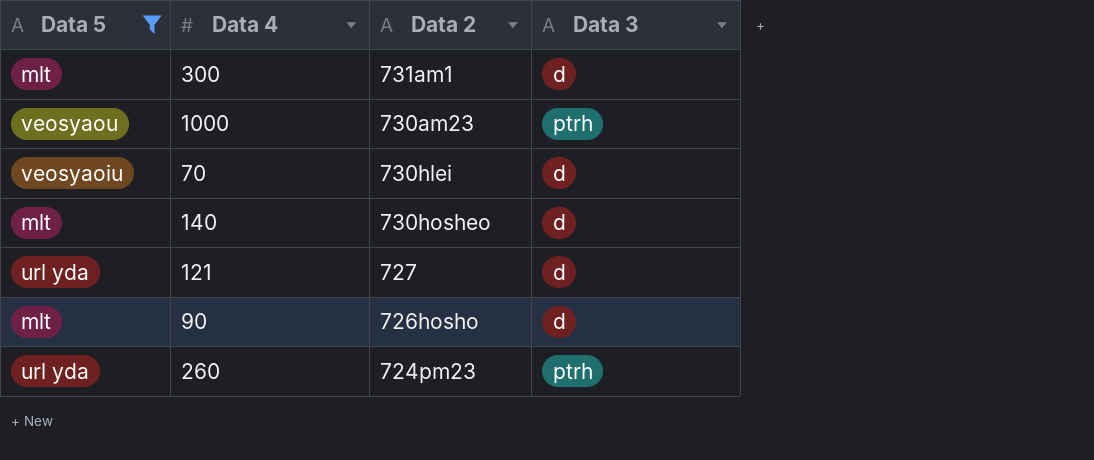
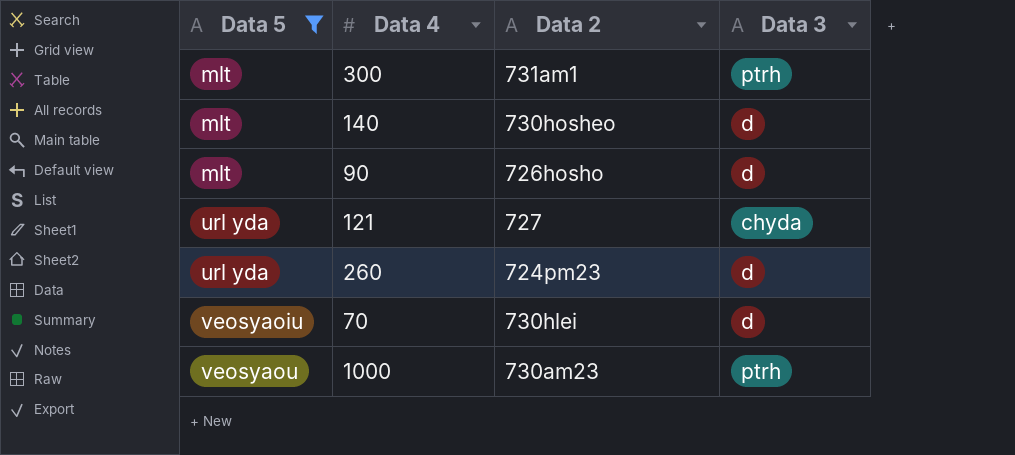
row order: none -> Data 5 ascending
300 | Data 3: d -> ptrh
121 | Data 3: d -> chyda
260 | Data 3: ptrh -> d

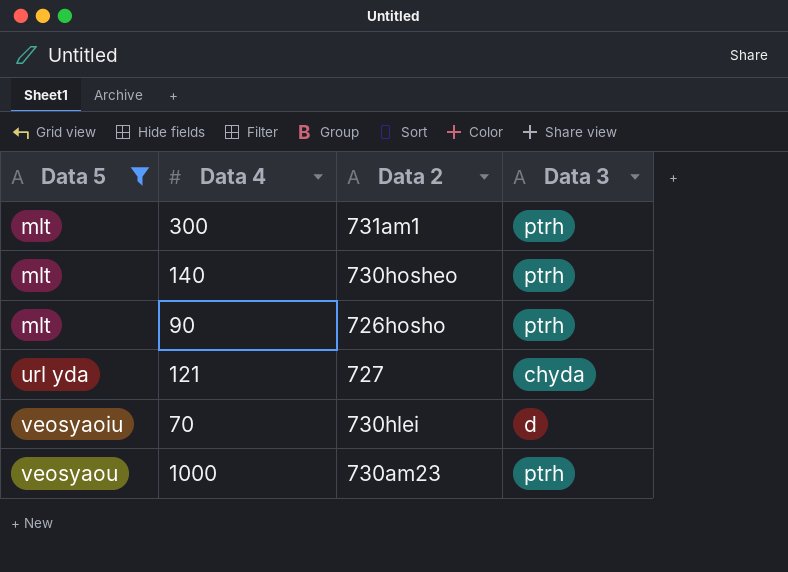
row 260: url yda | 724pm23 | d -> none
140 | Data 3: d -> ptrh
90 | Data 3: d -> ptrh

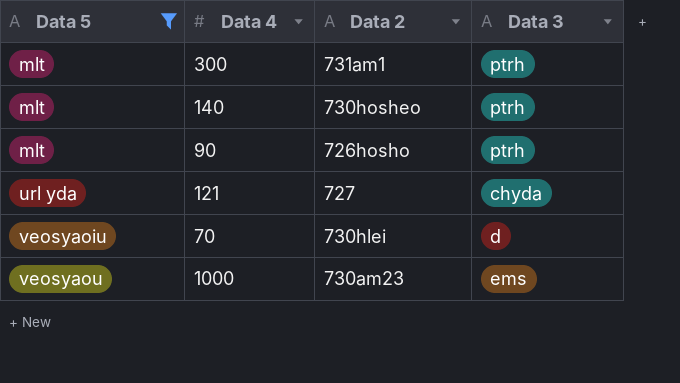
1000 | Data 3: ptrh -> ems

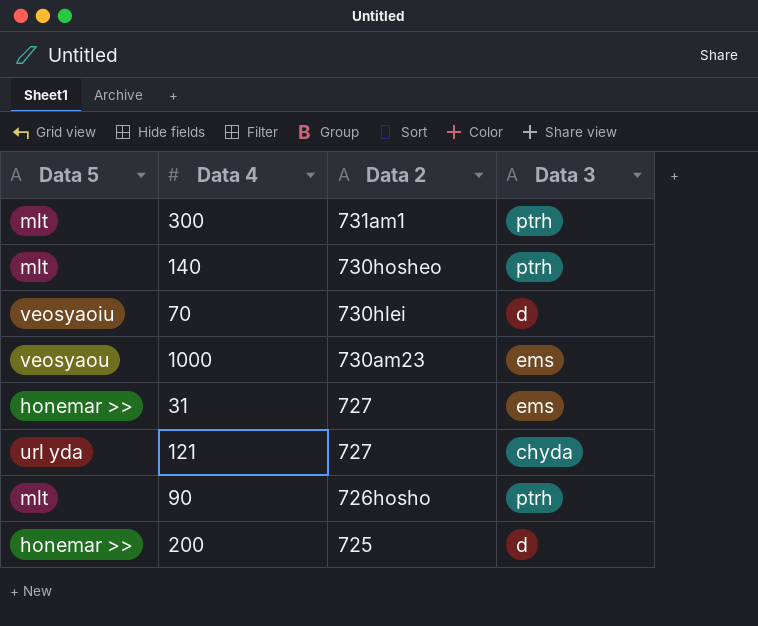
filter: Data 5 != honemar >> -> none
row order: Data 5 ascending -> Data 2 descending

